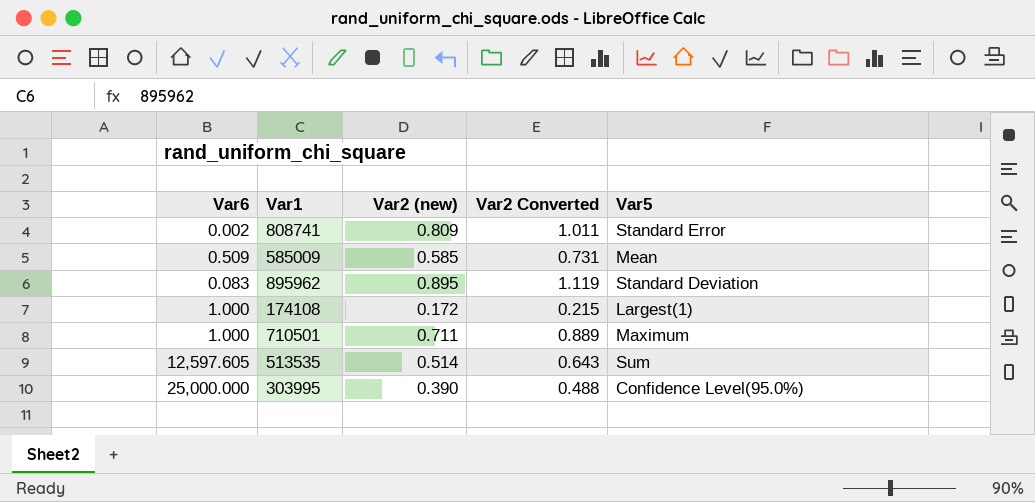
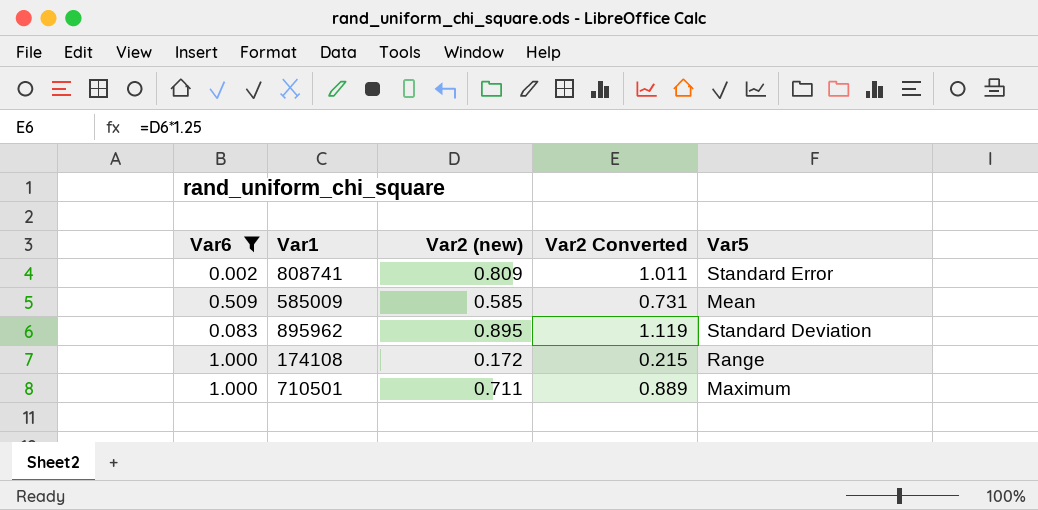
filter: none -> Var6 <= 1.000
174108 | Var5: Largest(1) -> Range

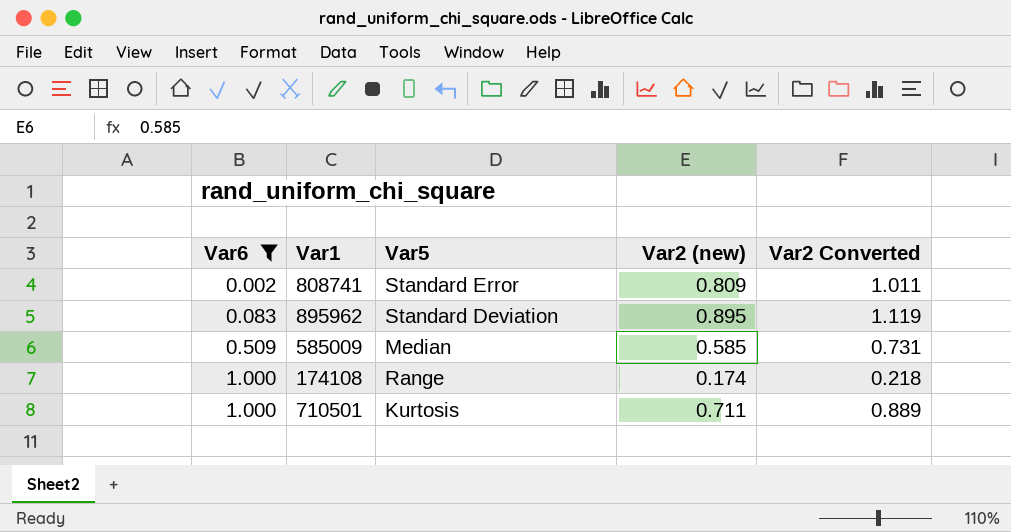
row order: none -> Var6 ascending
column Var5 | position: 5 -> 3
585009 | Var5: Mean -> Median
174108 | Var2 (new): 0.172 -> 0.174
174108 | Var2 Converted: 0.215 -> 0.218
710501 | Var5: Maximum -> Kurtosis

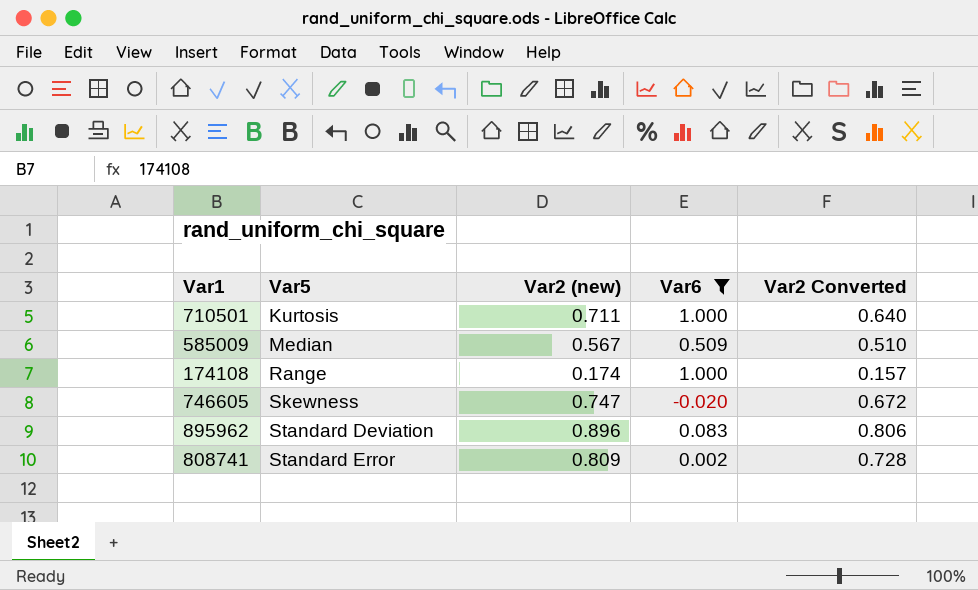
row order: Var6 ascending -> Var5 ascending
column Var6 | position: 1 -> 4
column Var2 Converted | formula: [Var2 (new)] * 1.25 -> [Var2 (new)] * 0.9
585009 | Var2 (new): 0.585 -> 0.567
row 746605: none -> Skewness | 0.747 | -0.020 | 0.672
895962 | Var2 (new): 0.895 -> 0.896

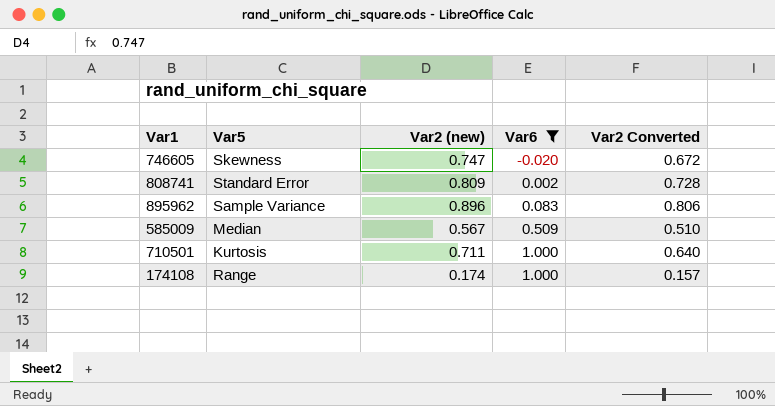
row order: Var5 ascending -> Var6 ascending
895962 | Var5: Standard Deviation -> Sample Variance

